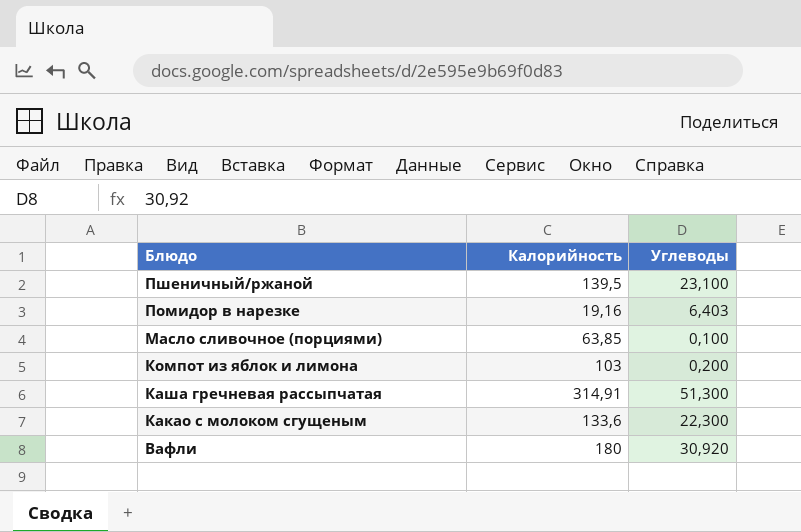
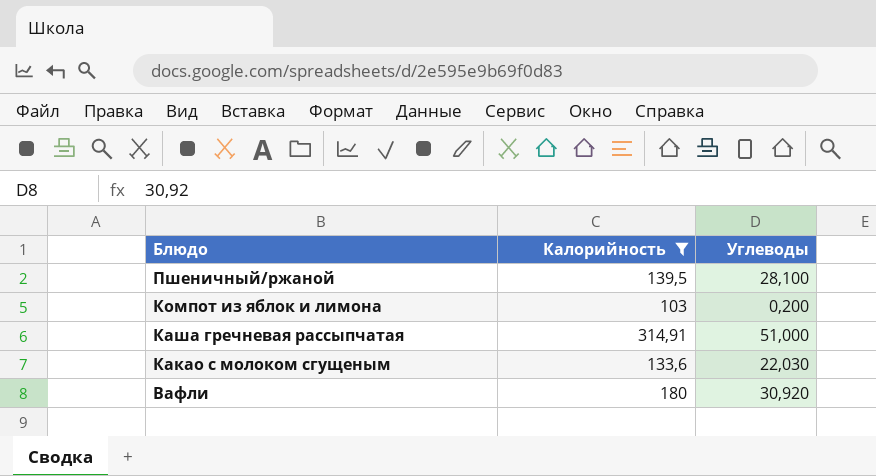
filter: none -> Калорийность >= 103
Пшеничный/ржаной | Углеводы: 23,100 -> 28,100
Каша гречневая рассыпчатая | Углеводы: 51,300 -> 51,000
Какао с молоком сгущеным | Углеводы: 22,300 -> 22,030

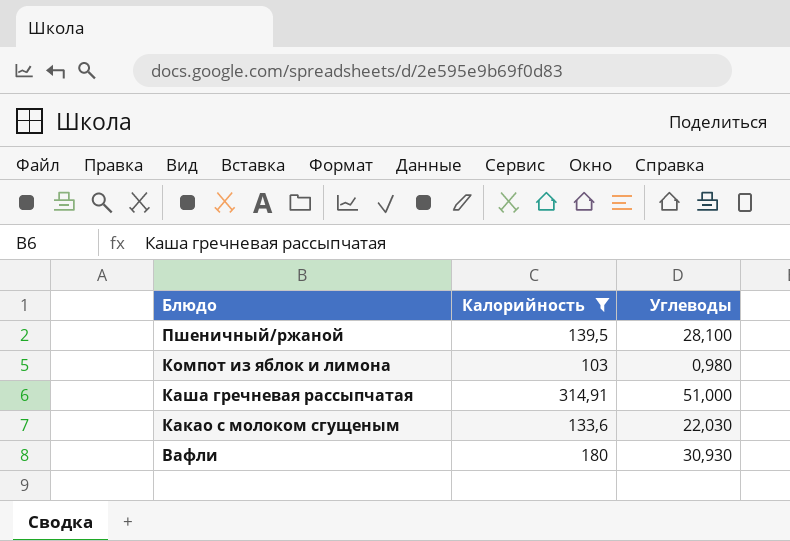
Компот из яблок и лимона | Углеводы: 0,200 -> 0,980
Вафли | Углеводы: 30,920 -> 30,930

